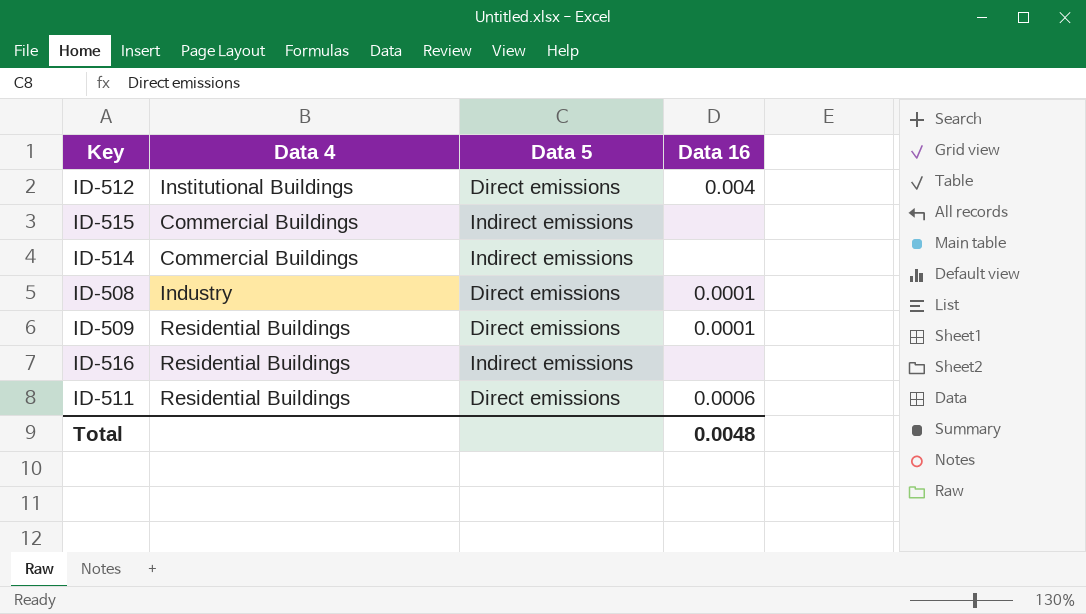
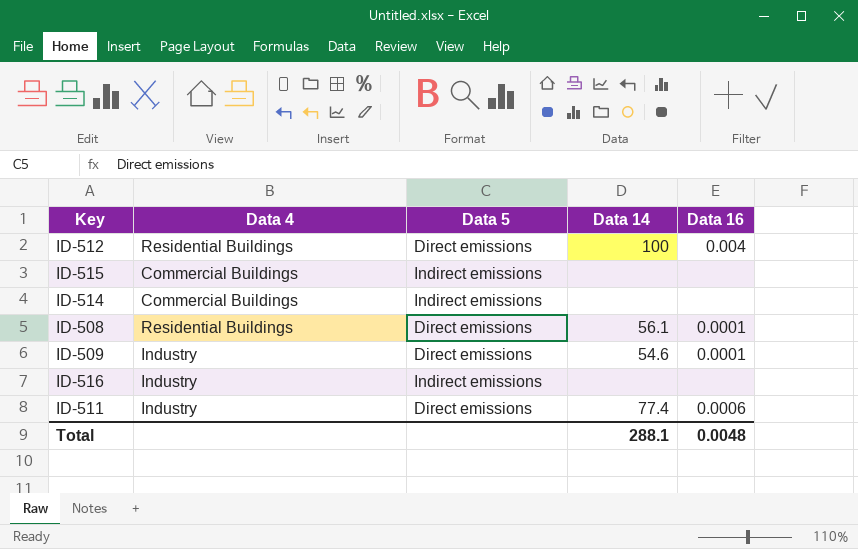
column Data 14 | position: none -> 4
ID-512 | Data 4: Institutional Buildings -> Residential Buildings
ID-508 | Data 4: Industry -> Residential Buildings
ID-509 | Data 4: Residential Buildings -> Industry
ID-516 | Data 4: Residential Buildings -> Industry
ID-511 | Data 4: Residential Buildings -> Industry

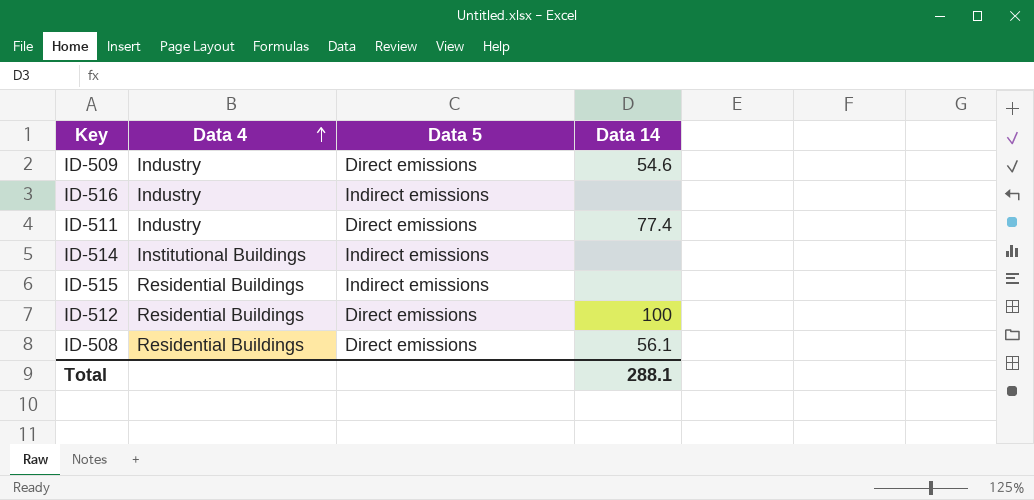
row order: none -> Data 4 ascending
column Data 16 | position: 5 -> none
ID-514 | Data 4: Commercial Buildings -> Institutional Buildings
ID-515 | Data 4: Commercial Buildings -> Residential Buildings

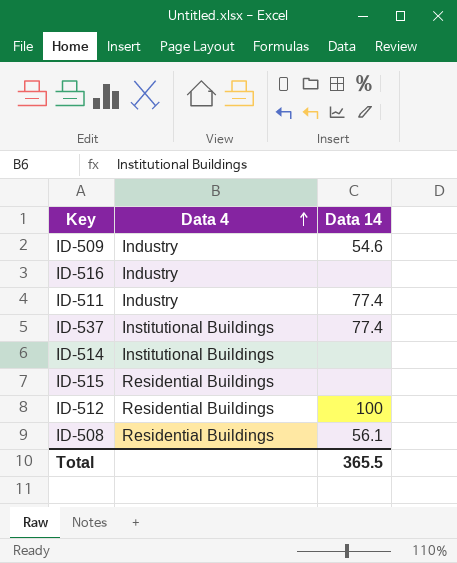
column Data 5 | position: 3 -> none
row ID-537: none -> Institutional Buildings | 77.4
Total | Data 14: 288.1 -> 365.5

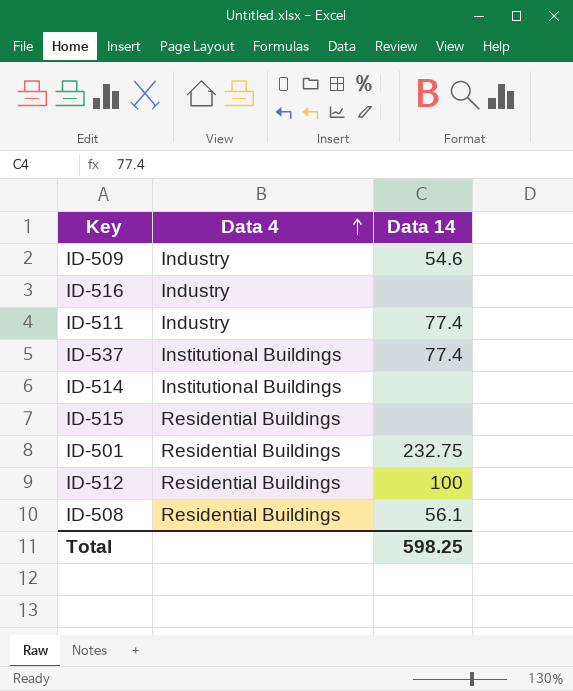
row ID-501: none -> Residential Buildings | 232.75
Total | Data 14: 365.5 -> 598.25

